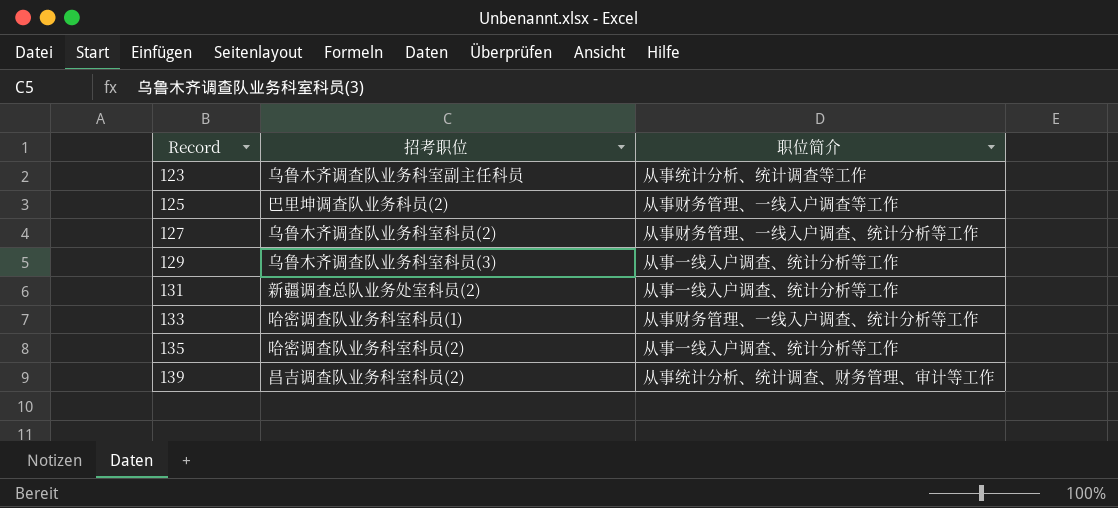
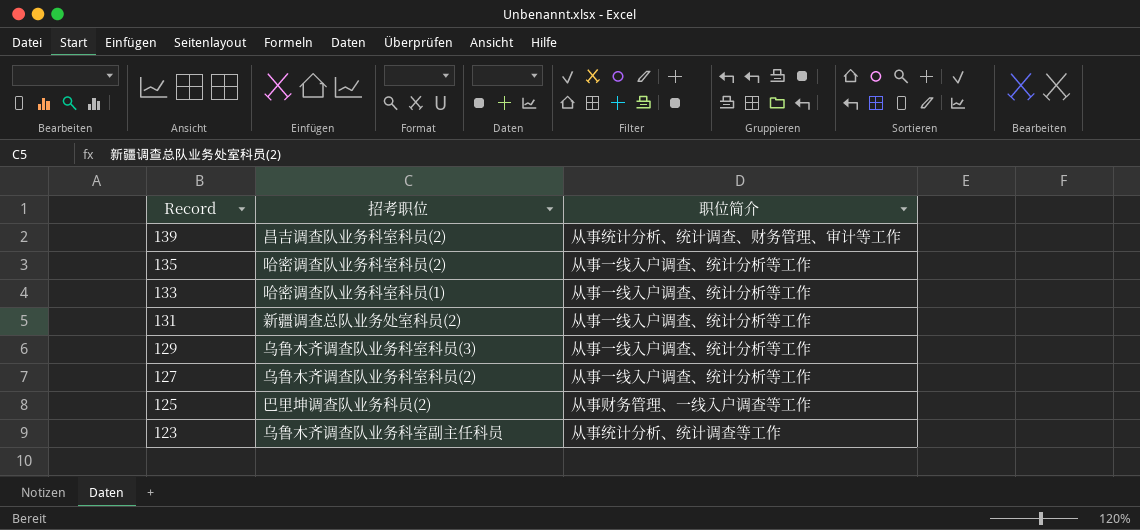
row order: Record ascending -> Record descending
133 | 职位简介: 从事财务管理、一线入户调查、统计分析等工作 -> 从事一线入户调查、统计分析等工作
127 | 职位简介: 从事财务管理、一线入户调查、统计分析等工作 -> 从事一线入户调查、统计分析等工作

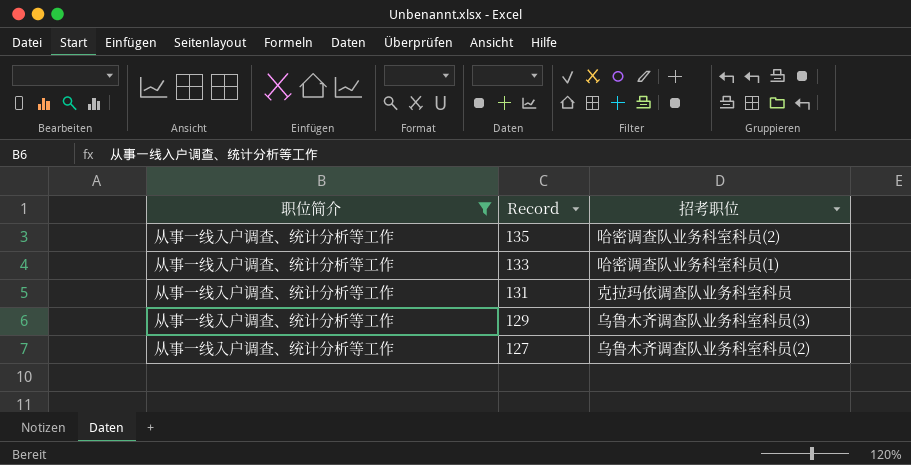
filter: none -> 职位简介 = 从事一线入户调查、统计分析等工作
column 职位简介 | position: 3 -> 1
131 | 招考职位: 新疆调查总队业务处室科员(2) -> 克拉玛依调查队业务科室科员

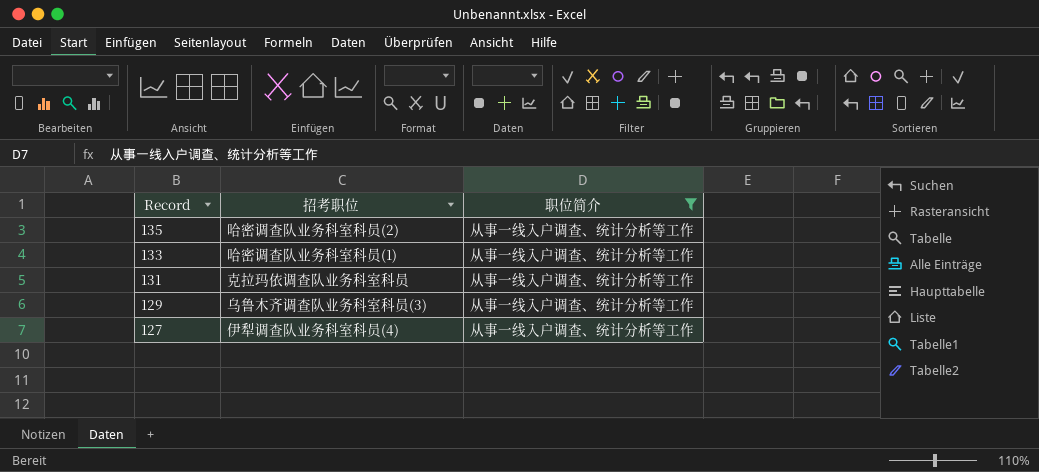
column 职位简介 | position: 1 -> 3
127 | 招考职位: 乌鲁木齐调查队业务科室科员(2) -> 伊犁调查队业务科室科员(4)

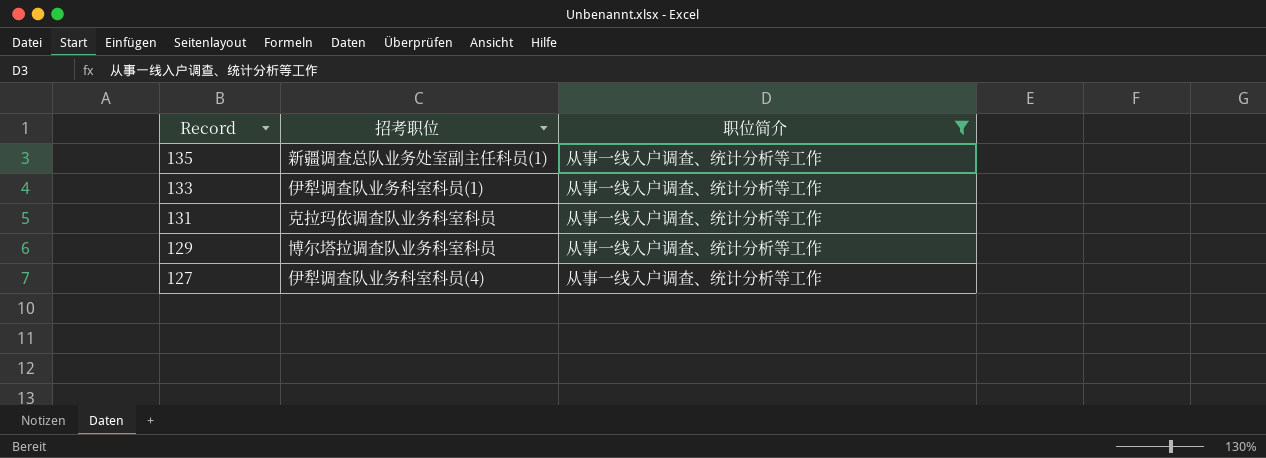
135 | 招考职位: 哈密调查队业务科室科员(2) -> 新疆调查总队业务处室副主任科员(1)
133 | 招考职位: 哈密调查队业务科室科员(1) -> 伊犁调查队业务科室科员(1)
129 | 招考职位: 乌鲁木齐调查队业务科室科员(3) -> 博尔塔拉调查队业务科室科员

